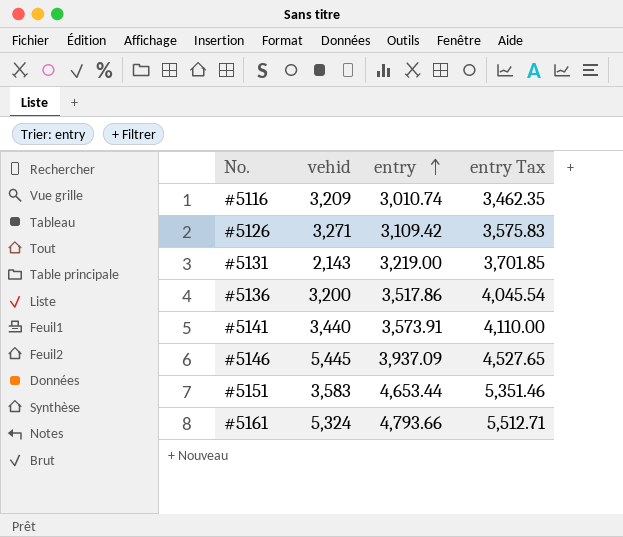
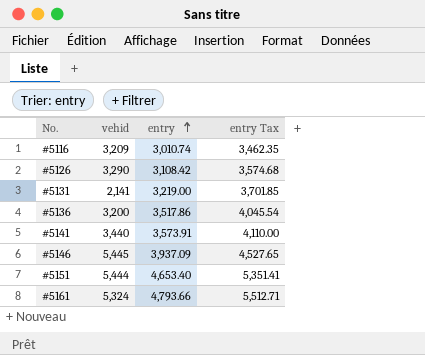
#5126 | vehid: 3,271 -> 3,290
#5126 | entry: 3,109.42 -> 3,108.42
#5126 | entry Tax: 3,575.83 -> 3,574.68
#5131 | vehid: 2,143 -> 2,141
#5151 | vehid: 3,583 -> 5,444
#5151 | entry: 4,653.44 -> 4,653.40
#5151 | entry Tax: 5,351.46 -> 5,351.41

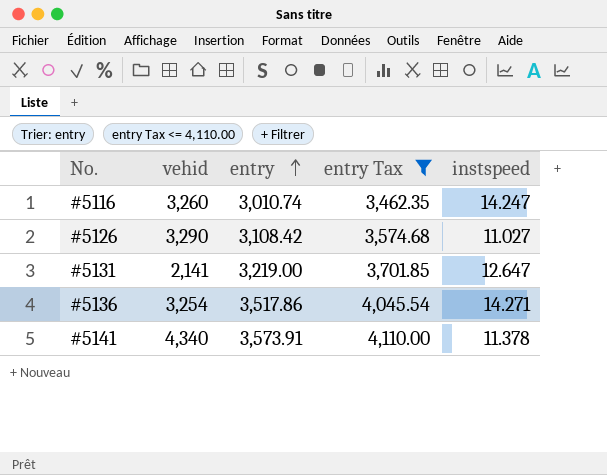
filter: none -> entry Tax <= 4,110.00
column instspeed | position: none -> 5
#5116 | vehid: 3,209 -> 3,260
#5136 | vehid: 3,200 -> 3,254
#5141 | vehid: 3,440 -> 4,340

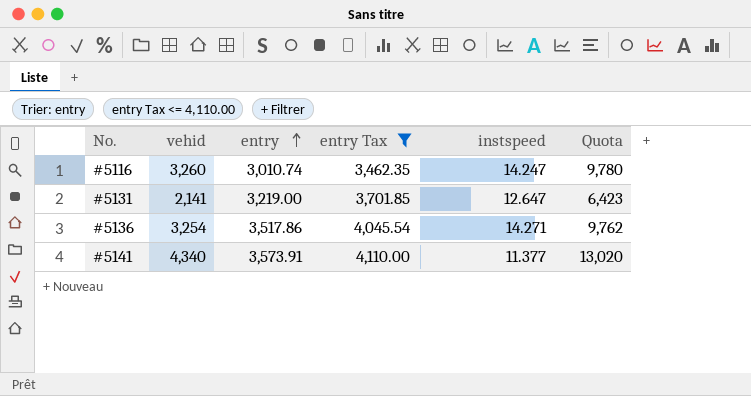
column Quota | formula: none -> [vehid] * 3
row #5126: 3,290 | 3,108.42 | 3,574.68 | 11.027 -> none
#5141 | instspeed: 11.378 -> 11.377

